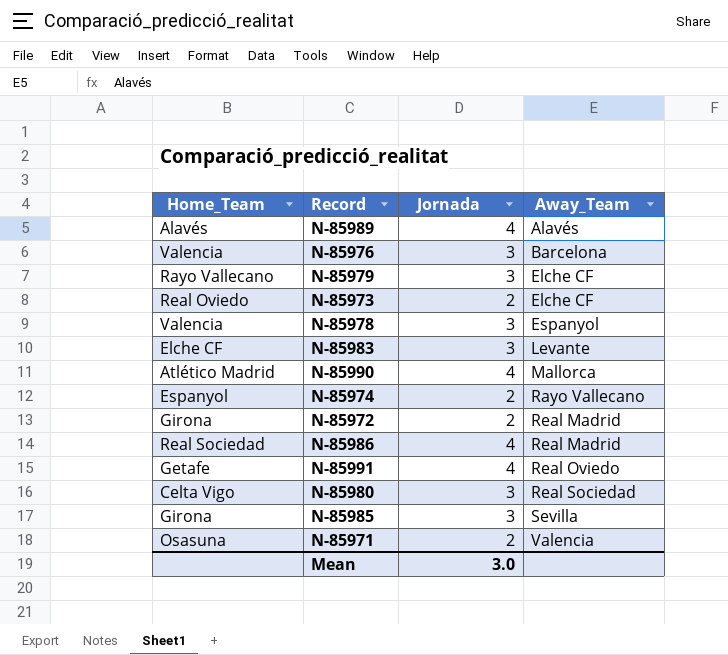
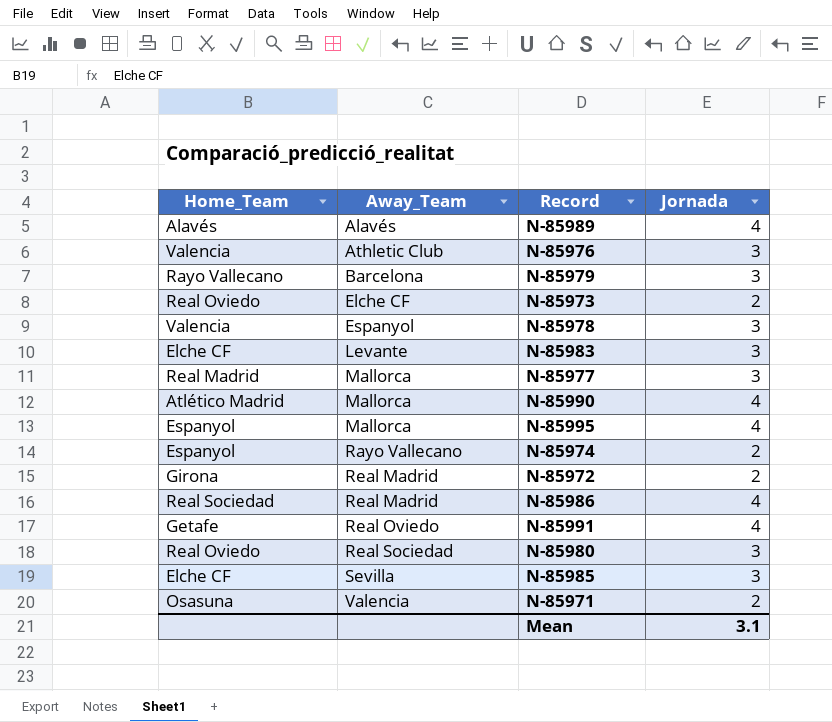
column Away_Team | position: 4 -> 2
N-85976 | Away_Team: Barcelona -> Athletic Club
N-85979 | Away_Team: Elche CF -> Barcelona
row N-85977: none -> Real Madrid | Mallorca | 3
row N-85995: none -> Espanyol | Mallorca | 4
N-85980 | Home_Team: Celta Vigo -> Real Oviedo
N-85985 | Home_Team: Girona -> Elche CF
Mean | Jornada: 3.0 -> 3.1

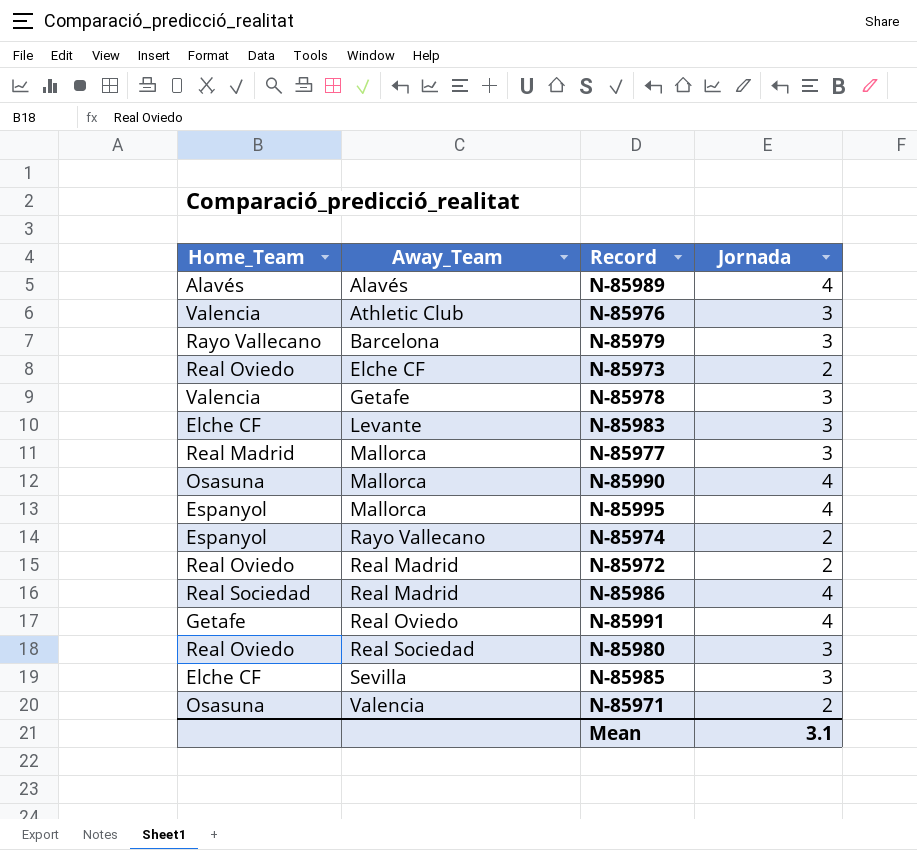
N-85978 | Away_Team: Espanyol -> Getafe
N-85990 | Home_Team: Atlético Madrid -> Osasuna
N-85972 | Home_Team: Girona -> Real Oviedo

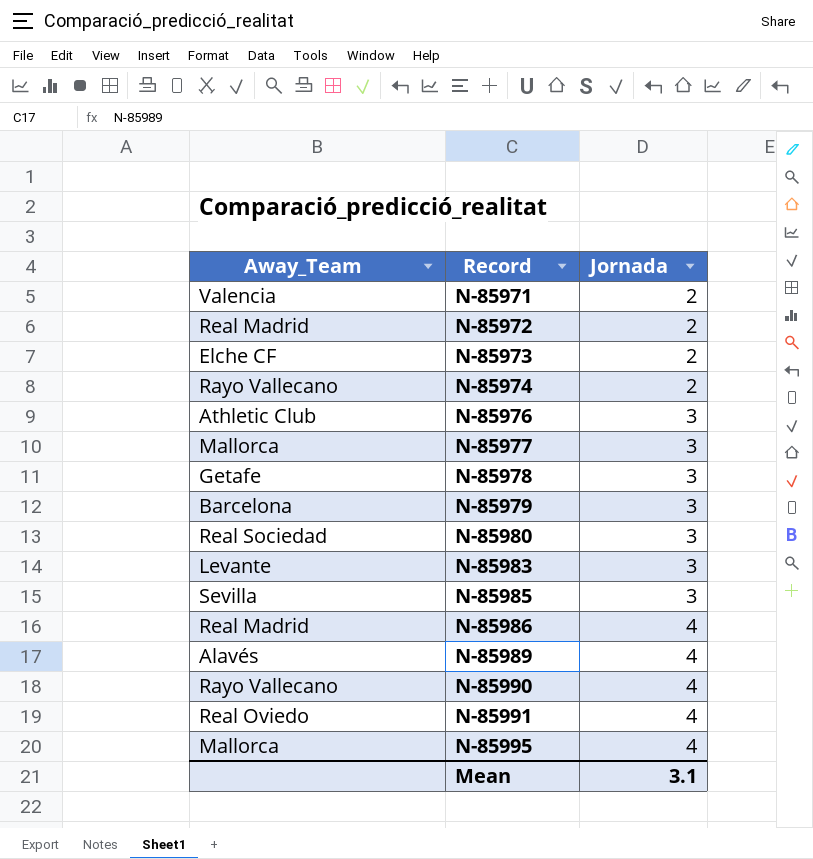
row order: Away_Team ascending -> Record ascending
column Home_Team | position: 1 -> none
N-85990 | Away_Team: Mallorca -> Rayo Vallecano

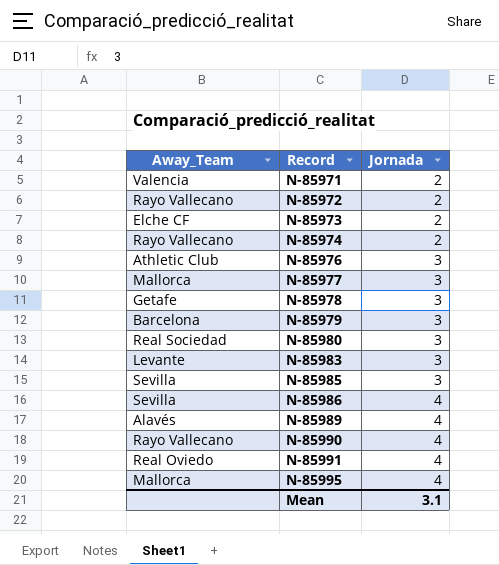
N-85972 | Away_Team: Real Madrid -> Rayo Vallecano
N-85986 | Away_Team: Real Madrid -> Sevilla

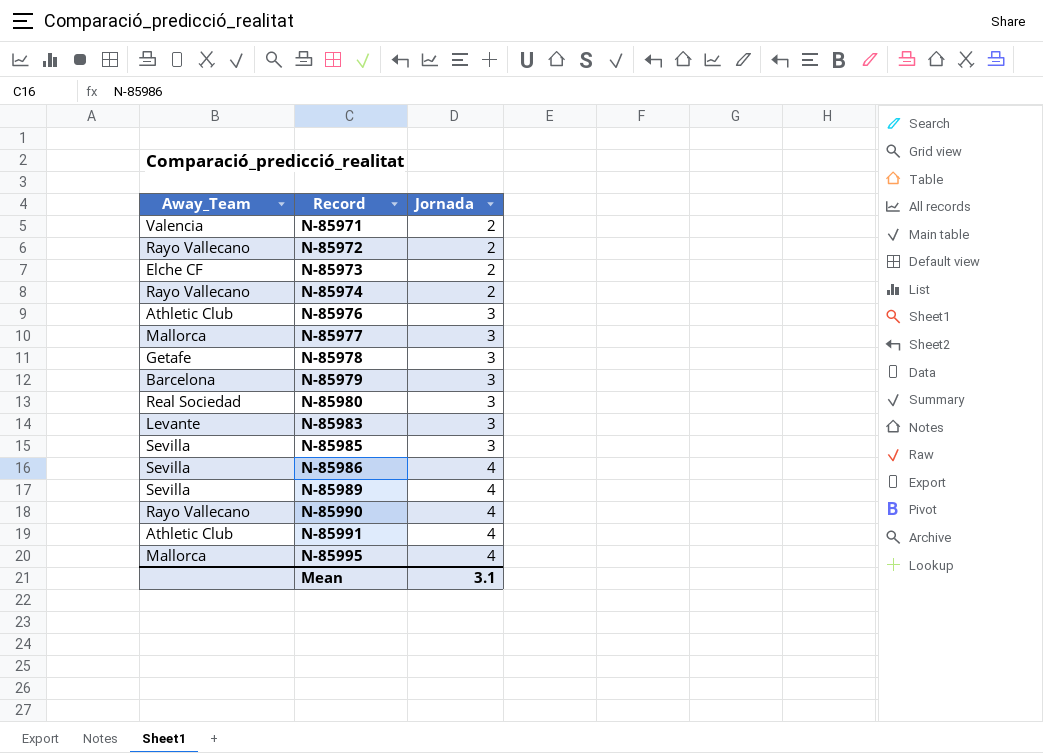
N-85989 | Away_Team: Alavés -> Sevilla
N-85991 | Away_Team: Real Oviedo -> Athletic Club

